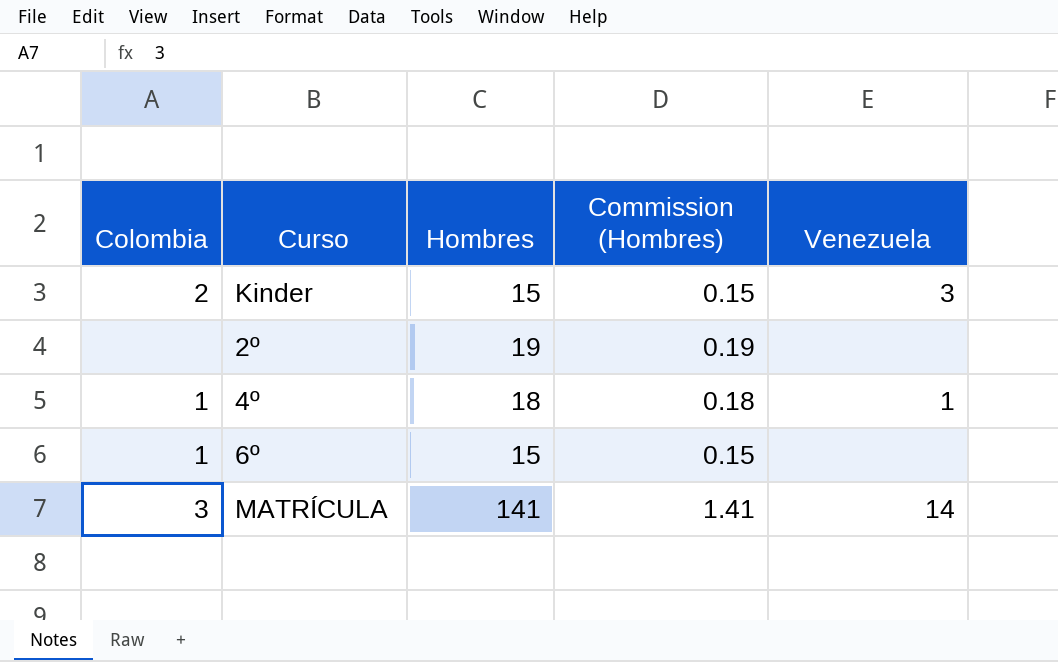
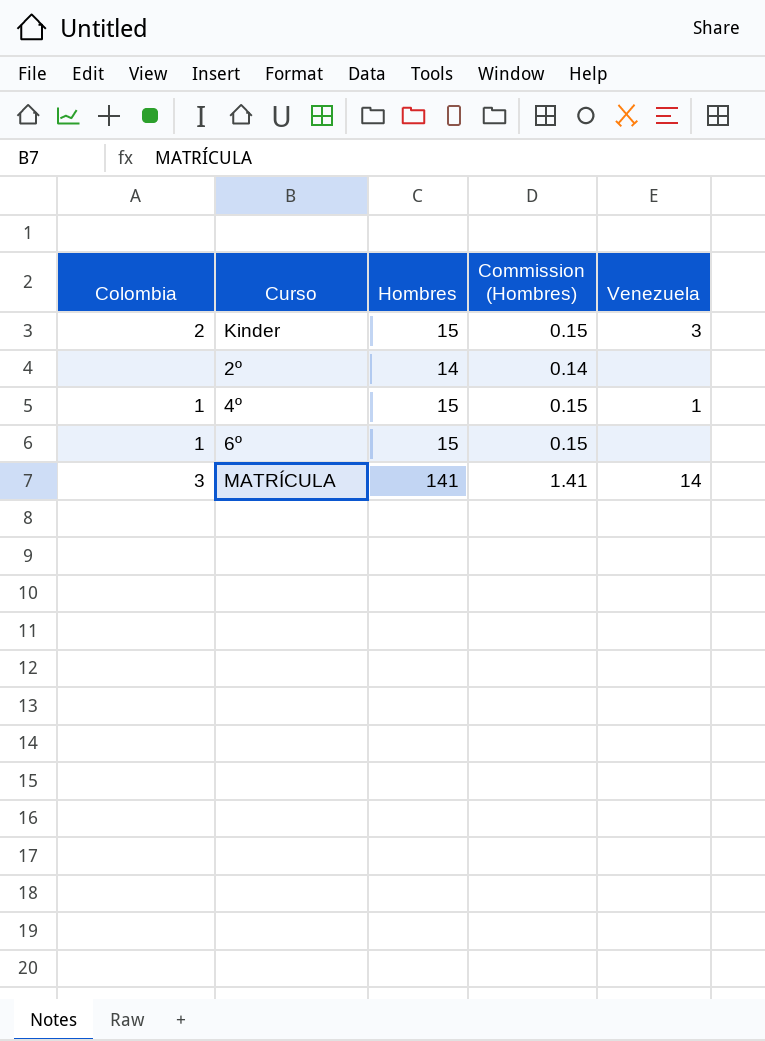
2º | Hombres: 19 -> 14
2º | Commission (Hombres): 0.19 -> 0.14
4º | Hombres: 18 -> 15
4º | Commission (Hombres): 0.18 -> 0.15

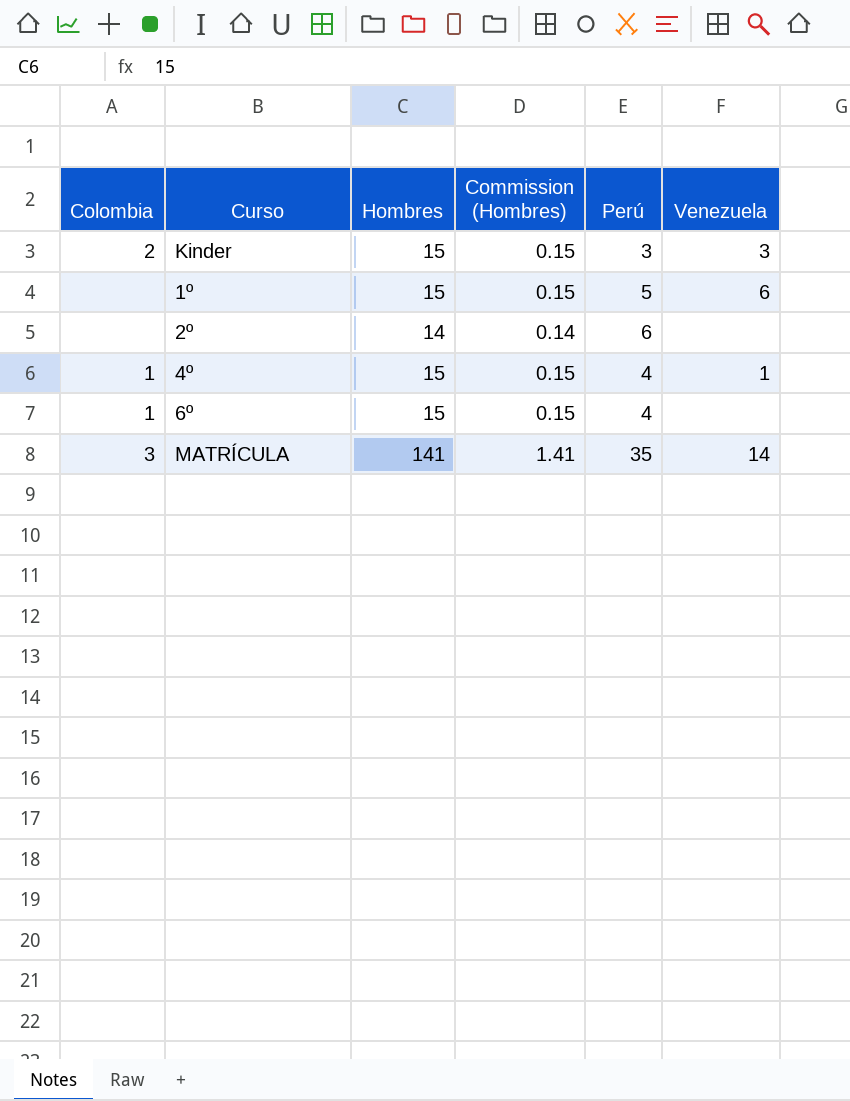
column Perú | position: none -> 5
row 1º: none -> none | 15 | 0.15 | 5 | 6

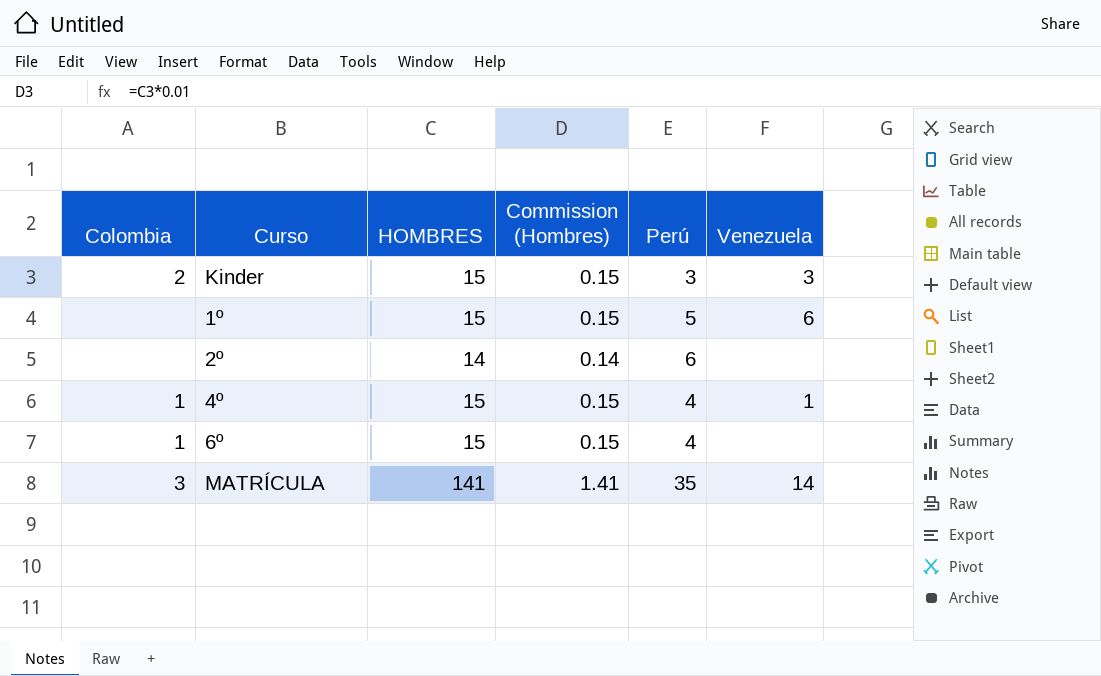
column name: Hombres -> HOMBRES

